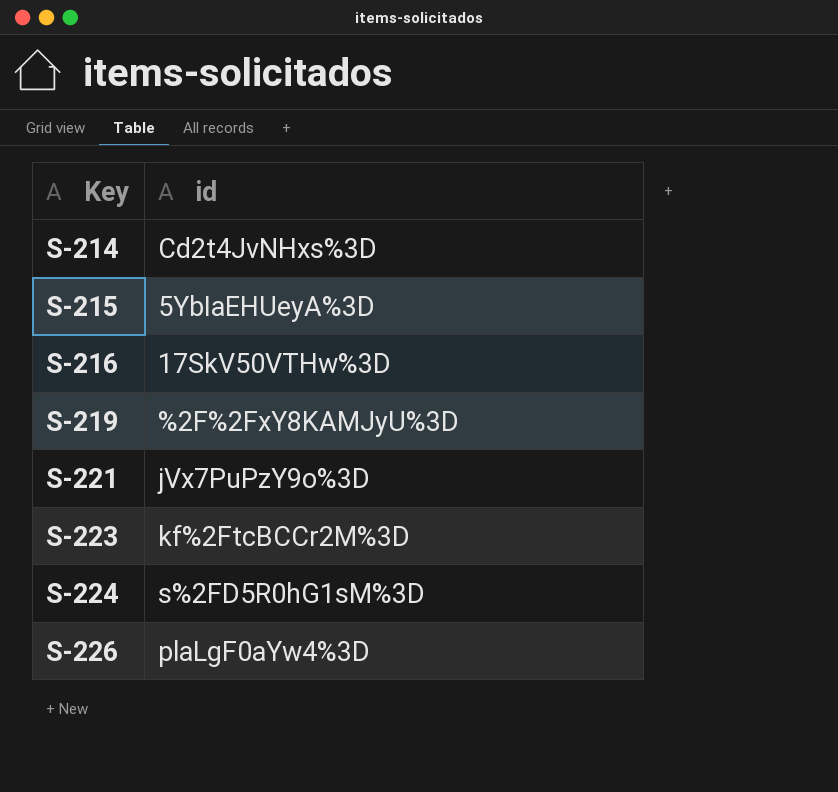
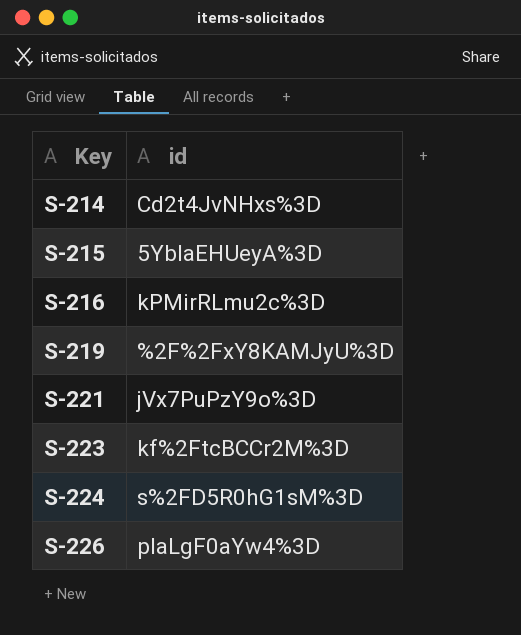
S-216 | id: 17SkV50VTHw%3D -> kPMirRLmu2c%3D

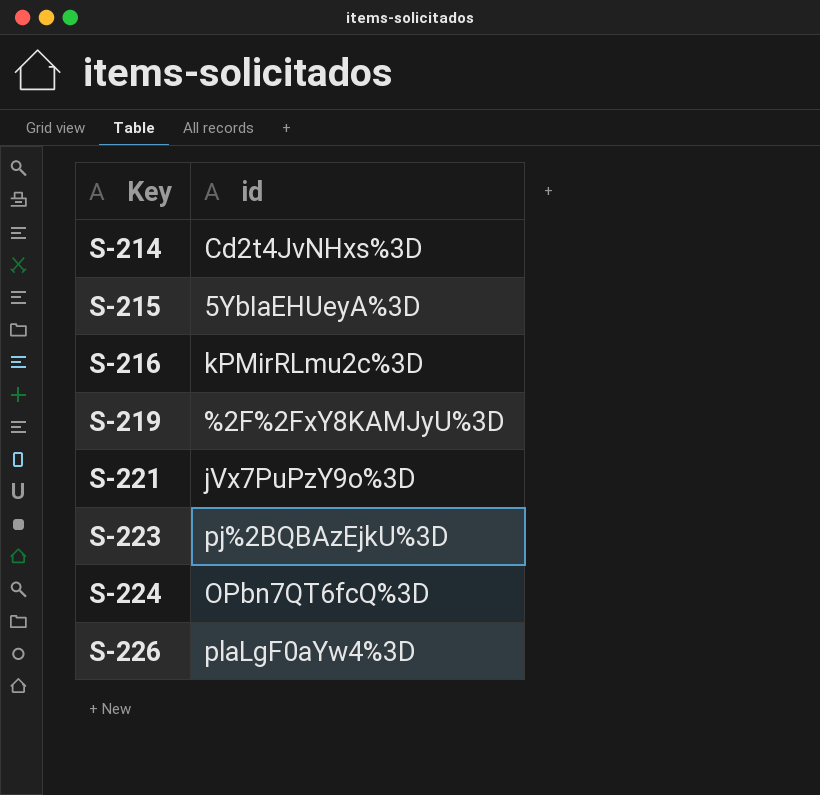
S-223 | id: kf%2FtcBCCr2M%3D -> pj%2BQBAzEjkU%3D
S-224 | id: s%2FD5R0hG1sM%3D -> OPbn7QT6fcQ%3D

